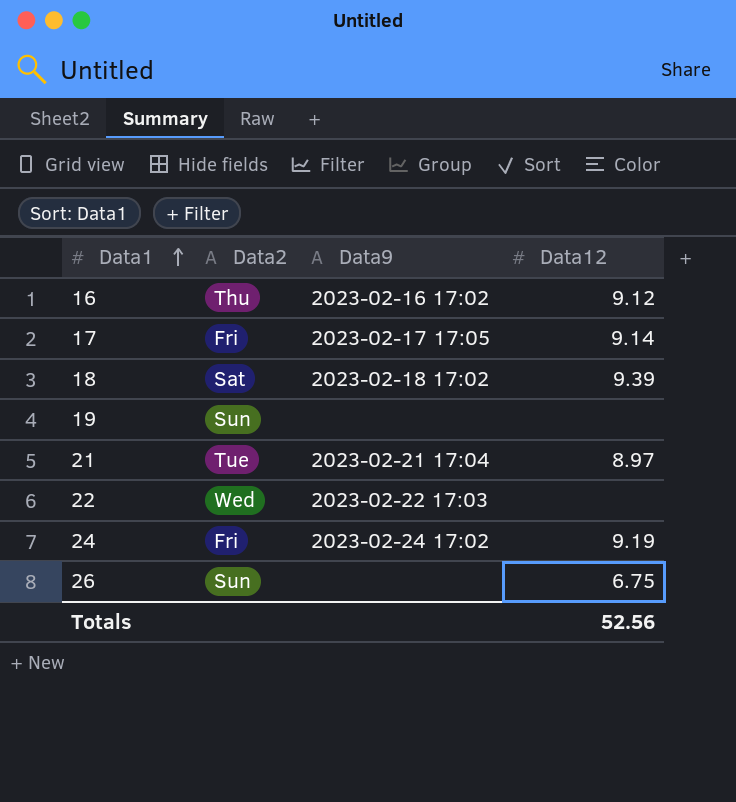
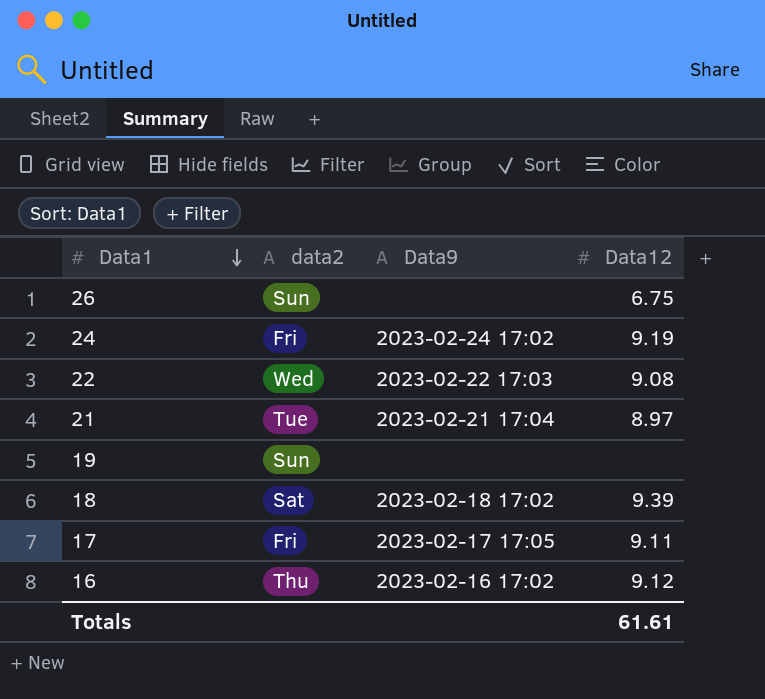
row order: Data1 ascending -> Data1 descending
column name: Data2 -> data2
22 | Data12: none -> 9.08
17 | Data12: 9.14 -> 9.11
Totals | Data12: 52.56 -> 61.61

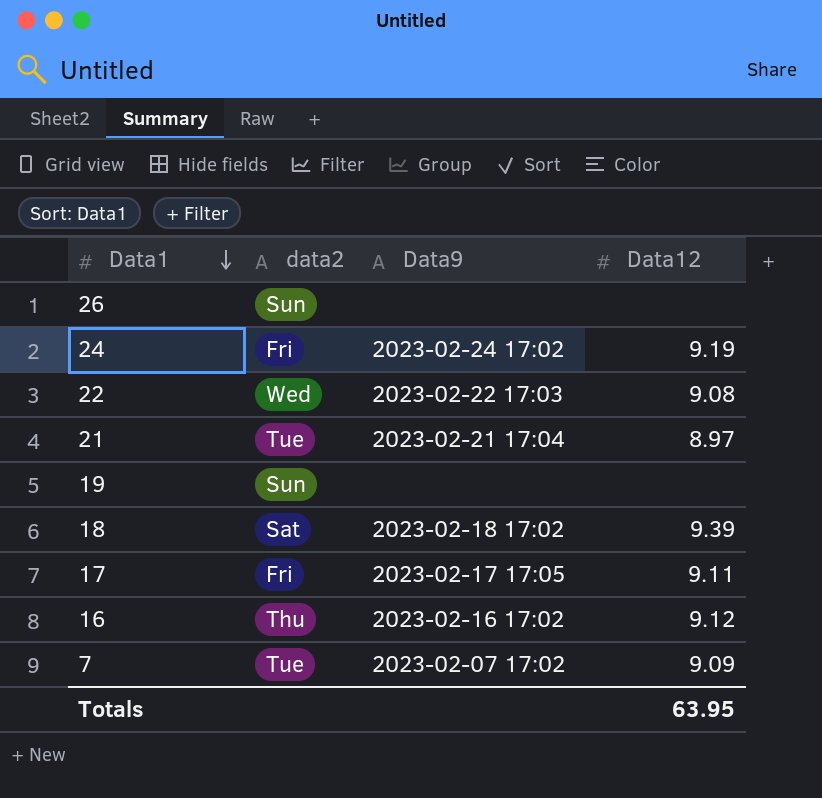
26 | Data12: 6.75 -> none
row 7: none -> Tue | 2023-02-07 17:02 | 9.09
Totals | Data12: 61.61 -> 63.95

